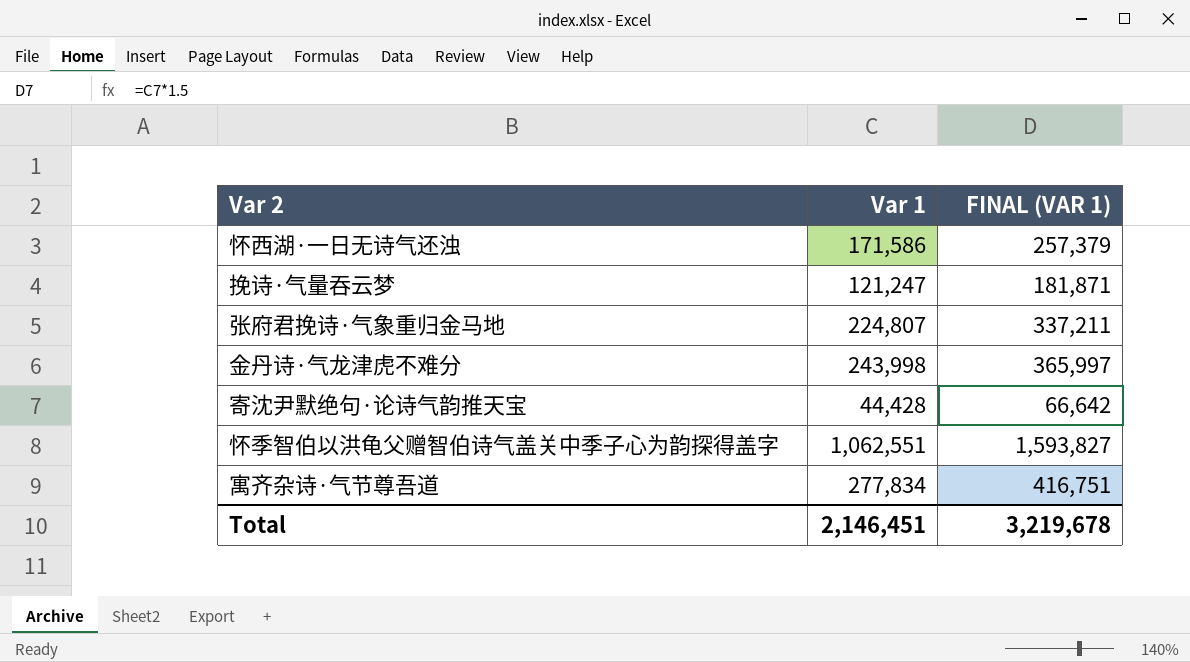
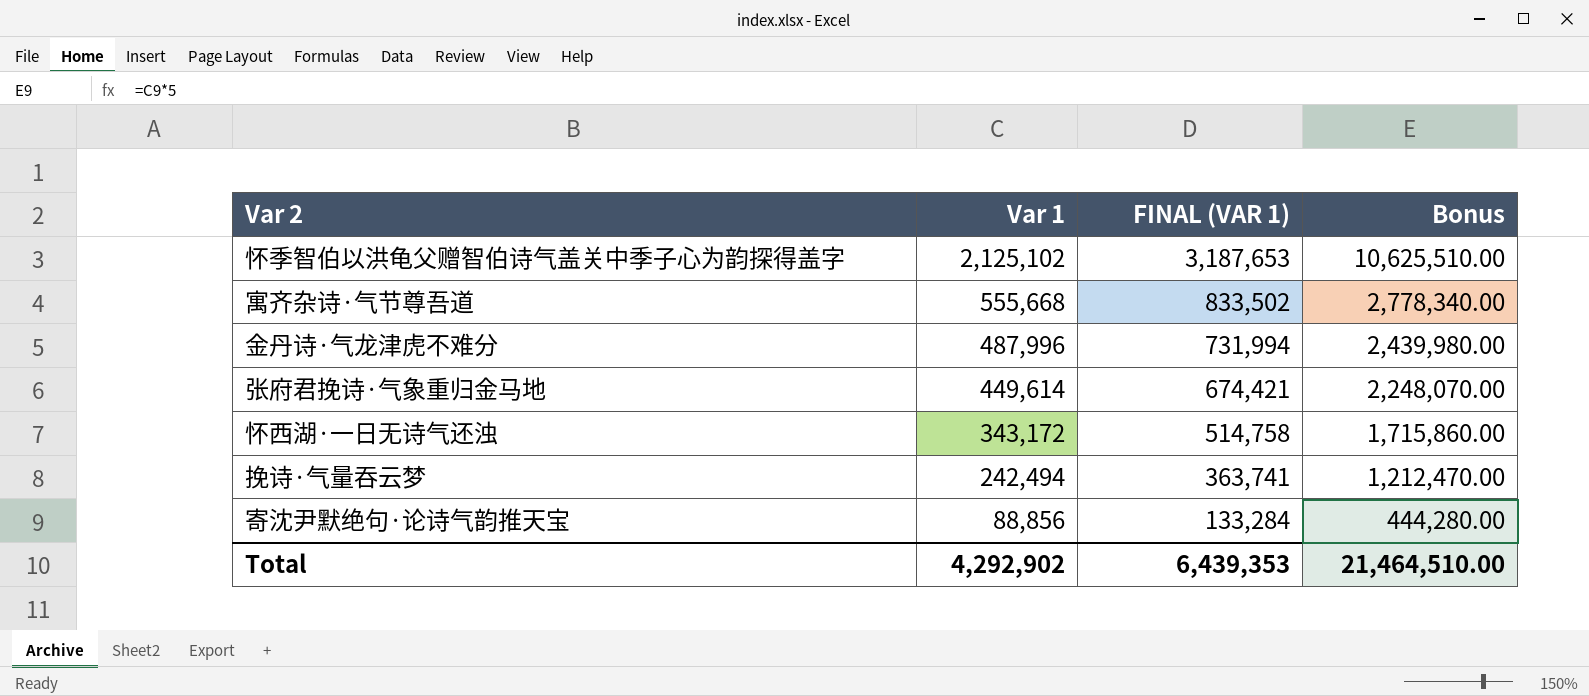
row order: none -> Var 1 descending
column Bonus | formula: none -> [Var 1] * 5
怀季智伯以洪龟父赠智伯诗气盖关中季子心为韵探得盖字 | Var 1: 1,062,551 -> 2,125,102
怀季智伯以洪龟父赠智伯诗气盖关中季子心为韵探得盖字 | FINAL (VAR 1): 1,593,827 -> 3,187,653
寓齐杂诗·气节尊吾道 | Var 1: 277,834 -> 555,668
寓齐杂诗·气节尊吾道 | FINAL (VAR 1): 416,751 -> 833,502
金丹诗·气龙津虎不难分 | Var 1: 243,998 -> 487,996
金丹诗·气龙津虎不难分 | FINAL (VAR 1): 365,997 -> 731,994
张府君挽诗·气象重归金马地 | Var 1: 224,807 -> 449,614
张府君挽诗·气象重归金马地 | FINAL (VAR 1): 337,211 -> 674,421
怀西湖·一日无诗气还浊 | Var 1: 171,586 -> 343,172
怀西湖·一日无诗气还浊 | FINAL (VAR 1): 257,379 -> 514,758
挽诗·气量吞云梦 | Var 1: 121,247 -> 242,494
挽诗·气量吞云梦 | FINAL (VAR 1): 181,871 -> 363,741
寄沈尹默绝句·论诗气韵推天宝 | Var 1: 44,428 -> 88,856
寄沈尹默绝句·论诗气韵推天宝 | FINAL (VAR 1): 66,642 -> 133,284
Total | Var 1: 2,146,451 -> 4,292,902
Total | FINAL (VAR 1): 3,219,678 -> 6,439,353

